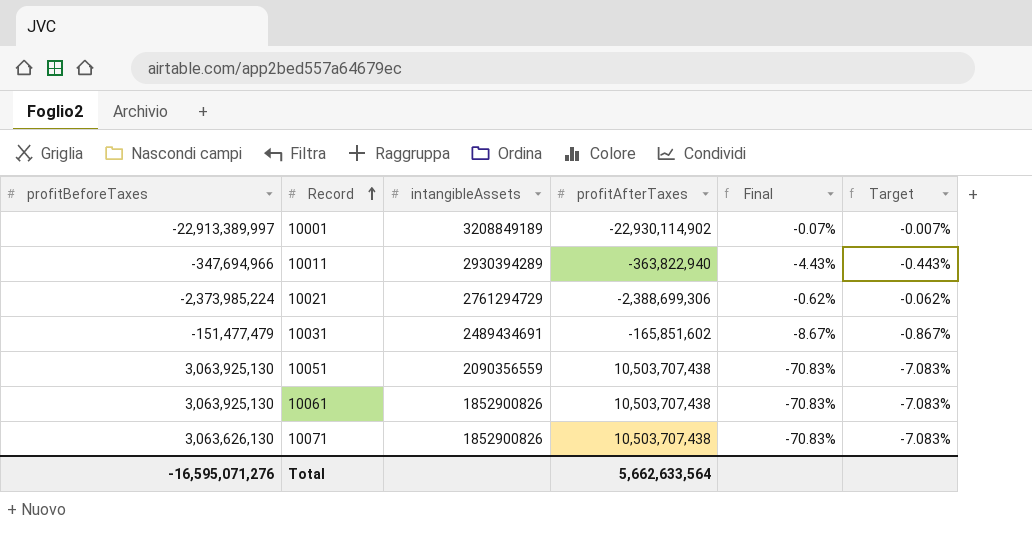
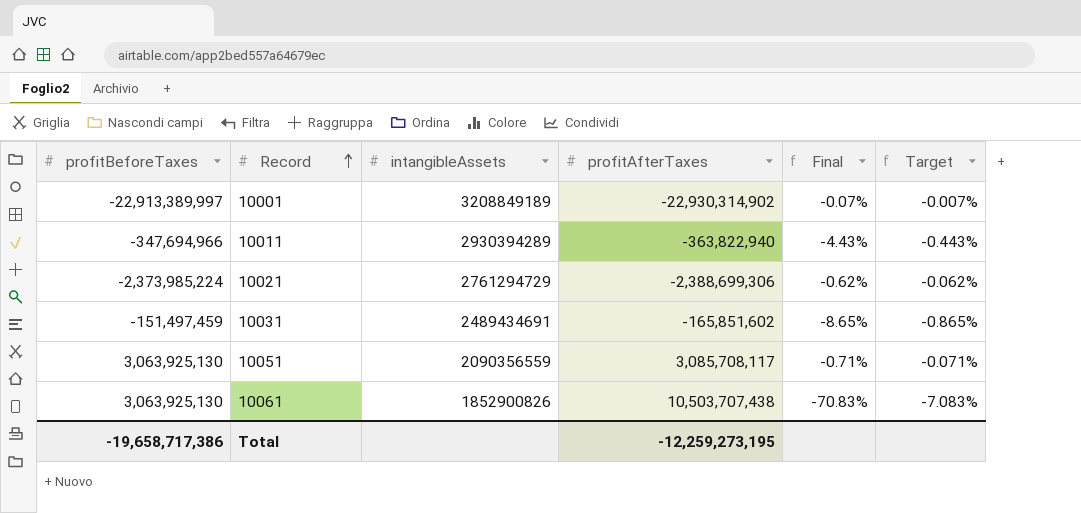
row 10071: 3,063,626,130 | 1852900826 | 10,503,707,438 | -70.83% | -7.083% -> none
10001 | profitAfterTaxes: -22,930,114,902 -> -22,930,314,902
10031 | profitBeforeTaxes: -151,477,479 -> -151,497,459
10031 | Final: -8.67% -> -8.65%
10031 | Target: -0.867% -> -0.865%
10051 | profitAfterTaxes: 10,503,707,438 -> 3,085,708,117
10051 | Final: -70.83% -> -0.71%
10051 | Target: -7.083% -> -0.071%
Total | profitBeforeTaxes: -16,595,071,276 -> -19,658,717,386
Total | profitAfterTaxes: 5,662,633,564 -> -12,259,273,195

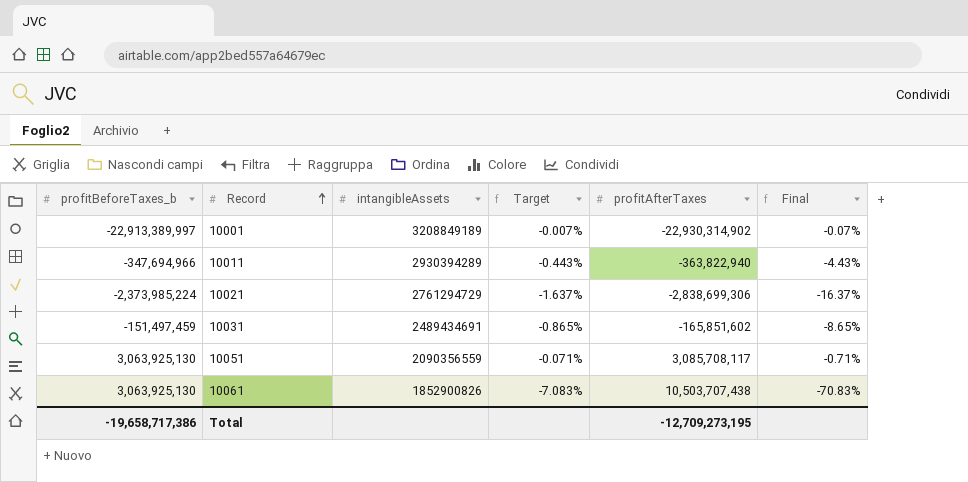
column name: profitBeforeTaxes -> profitBeforeTaxes_b
column Target | position: 6 -> 4
10021 | Target: -0.062% -> -1.637%
10021 | profitAfterTaxes: -2,388,699,306 -> -2,838,699,306
10021 | Final: -0.62% -> -16.37%
Total | profitAfterTaxes: -12,259,273,195 -> -12,709,273,195

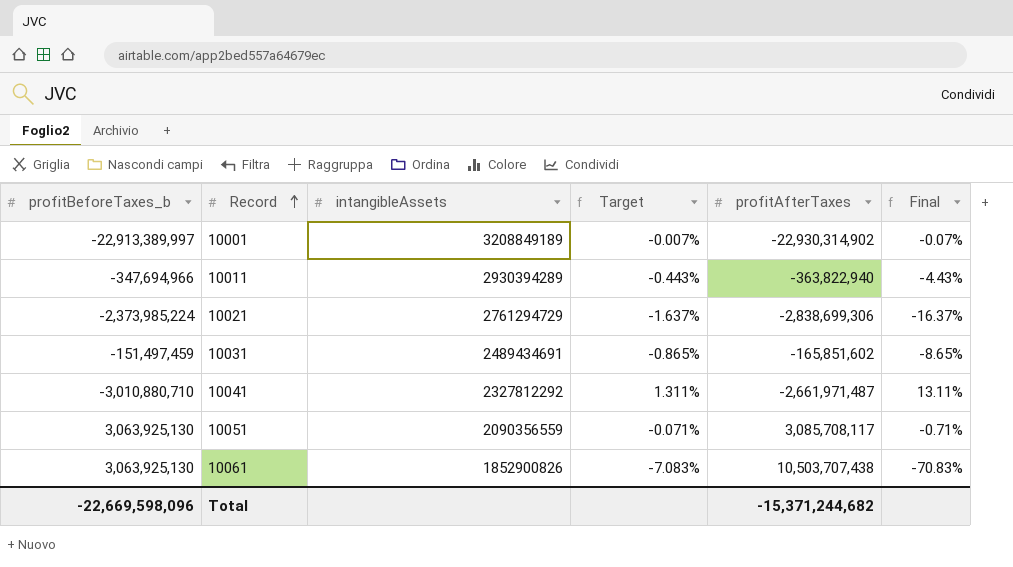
row 10041: none -> -3,010,880,710 | 2327812292 | 1.311% | -2,661,971,487 | 13.11%
Total | profitBeforeTaxes_b: -19,658,717,386 -> -22,669,598,096
Total | profitAfterTaxes: -12,709,273,195 -> -15,371,244,682

